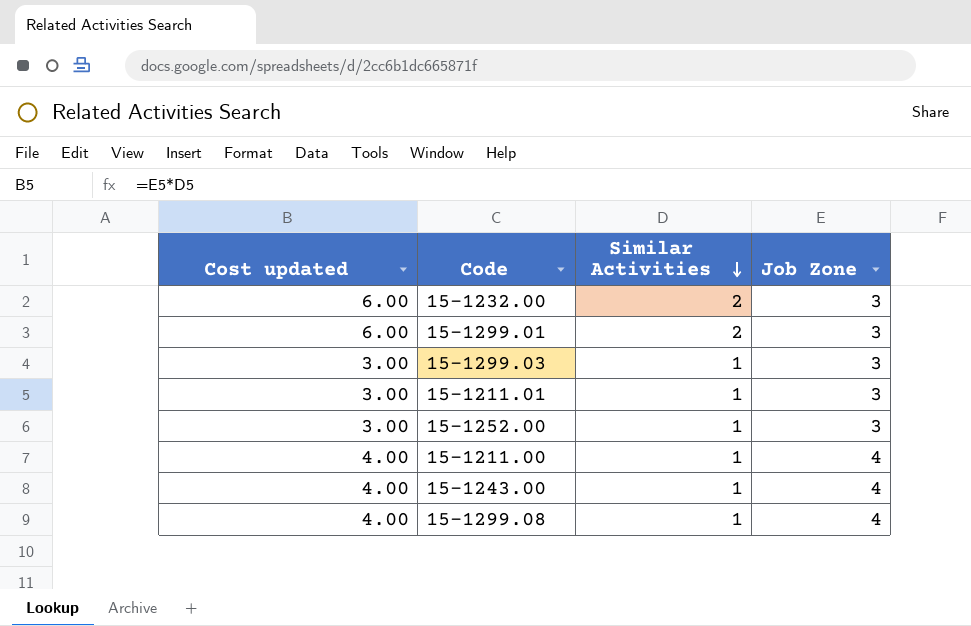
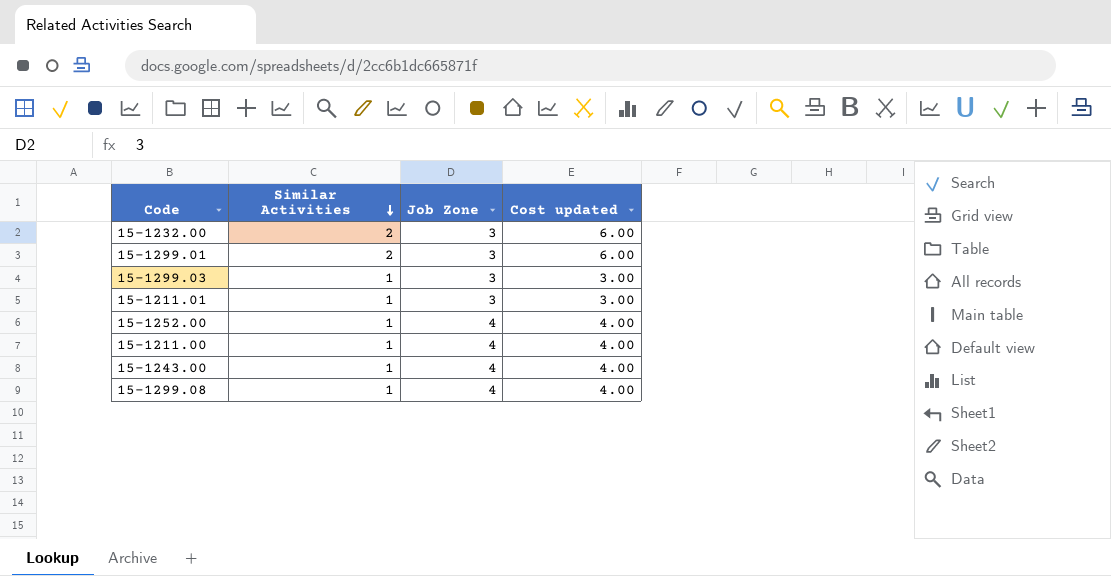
column Cost updated | position: 1 -> 4
15-1252.00 | Job Zone: 3 -> 4
15-1252.00 | Cost updated: 3.00 -> 4.00

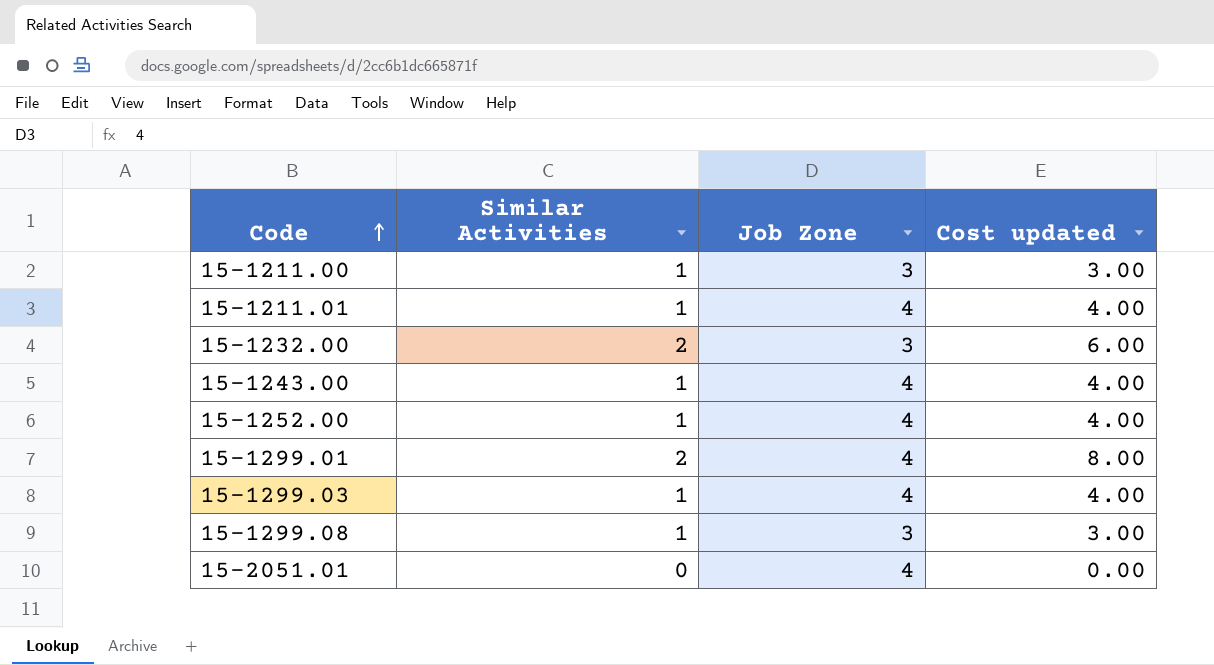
row order: Similar Activities descending -> Code ascending
15-1211.00 | Job Zone: 4 -> 3
15-1211.00 | Cost updated: 4.00 -> 3.00
15-1211.01 | Job Zone: 3 -> 4
15-1211.01 | Cost updated: 3.00 -> 4.00
15-1299.01 | Job Zone: 3 -> 4
15-1299.01 | Cost updated: 6.00 -> 8.00
15-1299.03 | Job Zone: 3 -> 4
15-1299.03 | Cost updated: 3.00 -> 4.00
15-1299.08 | Job Zone: 4 -> 3
15-1299.08 | Cost updated: 4.00 -> 3.00
row 15-2051.01: none -> 0 | 4 | 0.00

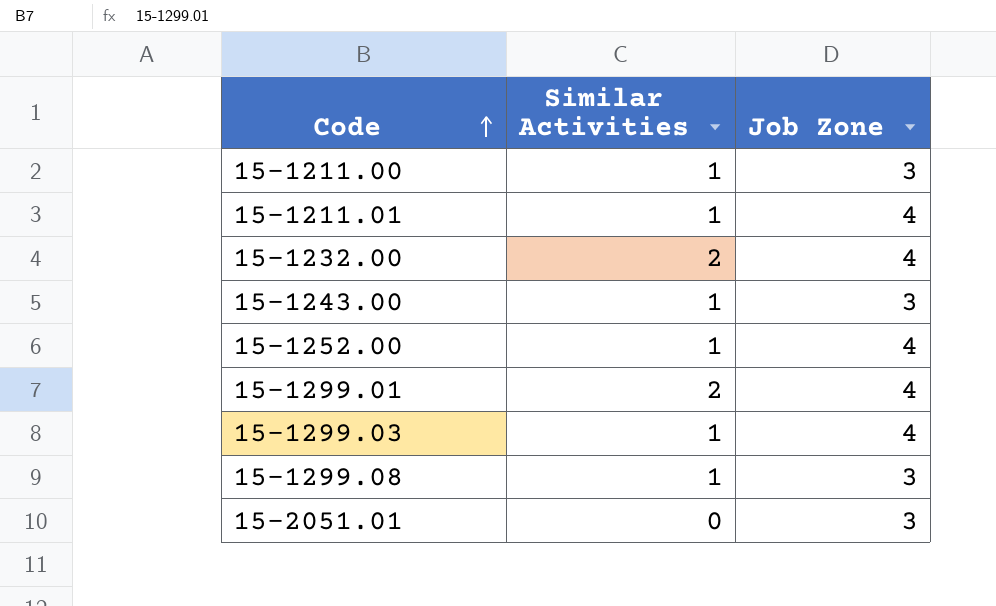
column Cost updated | formula: [Similar Activities] * [Job Zone] -> none
15-1232.00 | Job Zone: 3 -> 4
15-1243.00 | Job Zone: 4 -> 3
15-2051.01 | Job Zone: 4 -> 3

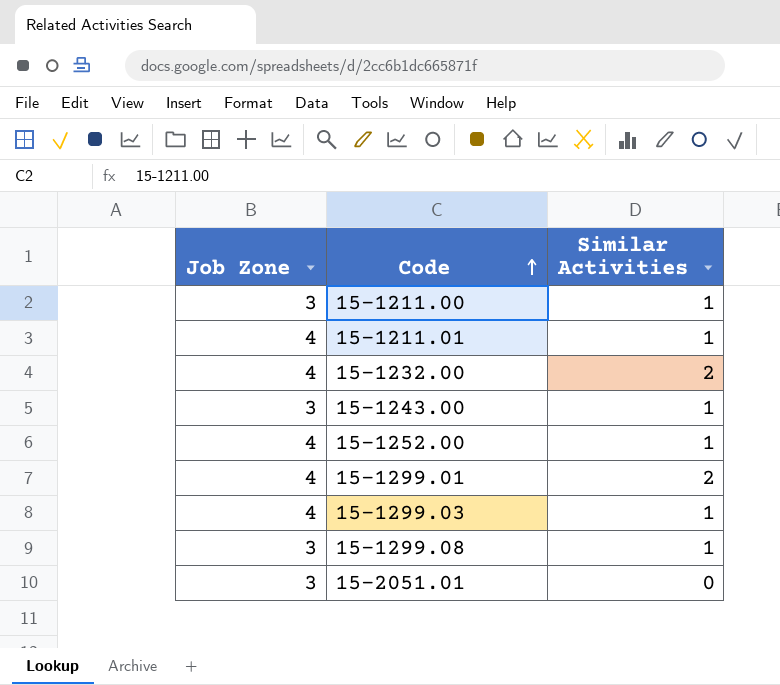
column Job Zone | position: 3 -> 1

